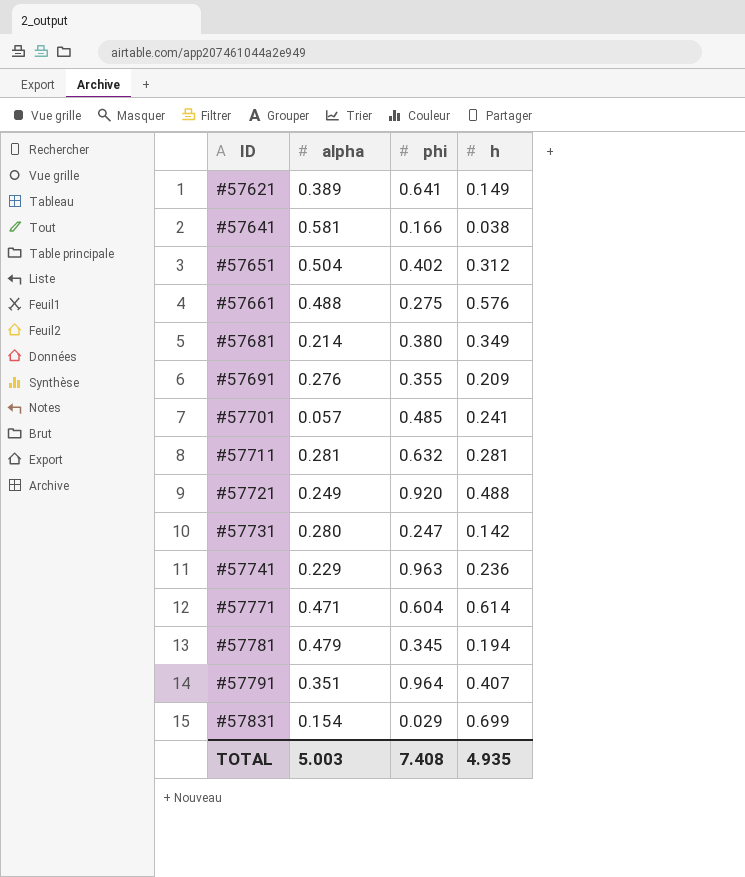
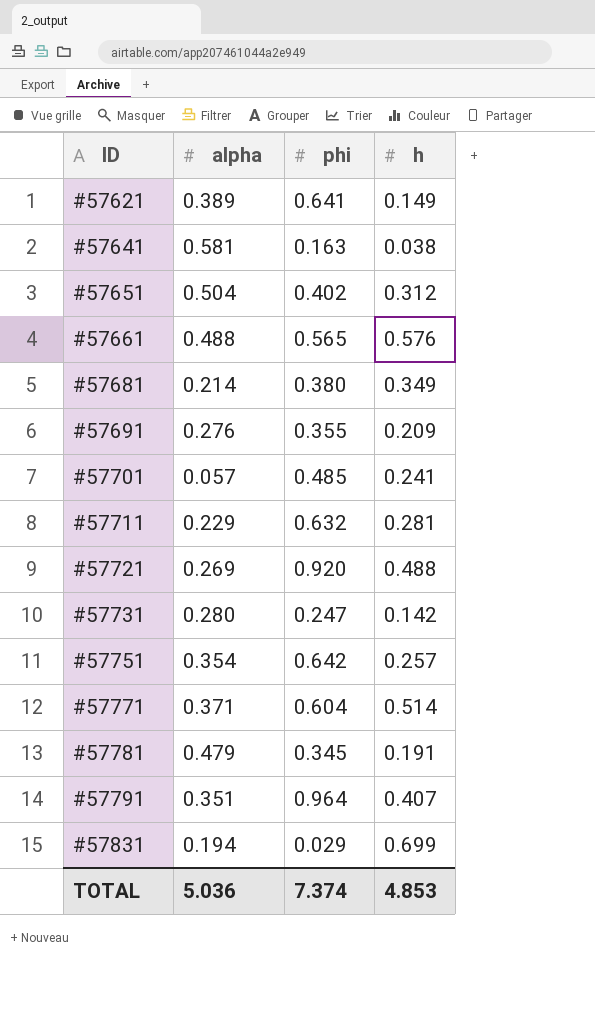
row #57741: 0.229 | 0.963 | 0.236 -> none
#57641 | phi: 0.166 -> 0.163
#57661 | phi: 0.275 -> 0.565
#57711 | alpha: 0.281 -> 0.229
#57721 | alpha: 0.249 -> 0.269
row #57751: none -> 0.354 | 0.642 | 0.257
#57771 | alpha: 0.471 -> 0.371
#57771 | h: 0.614 -> 0.514
#57781 | h: 0.194 -> 0.191
#57831 | alpha: 0.154 -> 0.194
TOTAL | alpha: 5.003 -> 5.036
TOTAL | phi: 7.408 -> 7.374
TOTAL | h: 4.935 -> 4.853

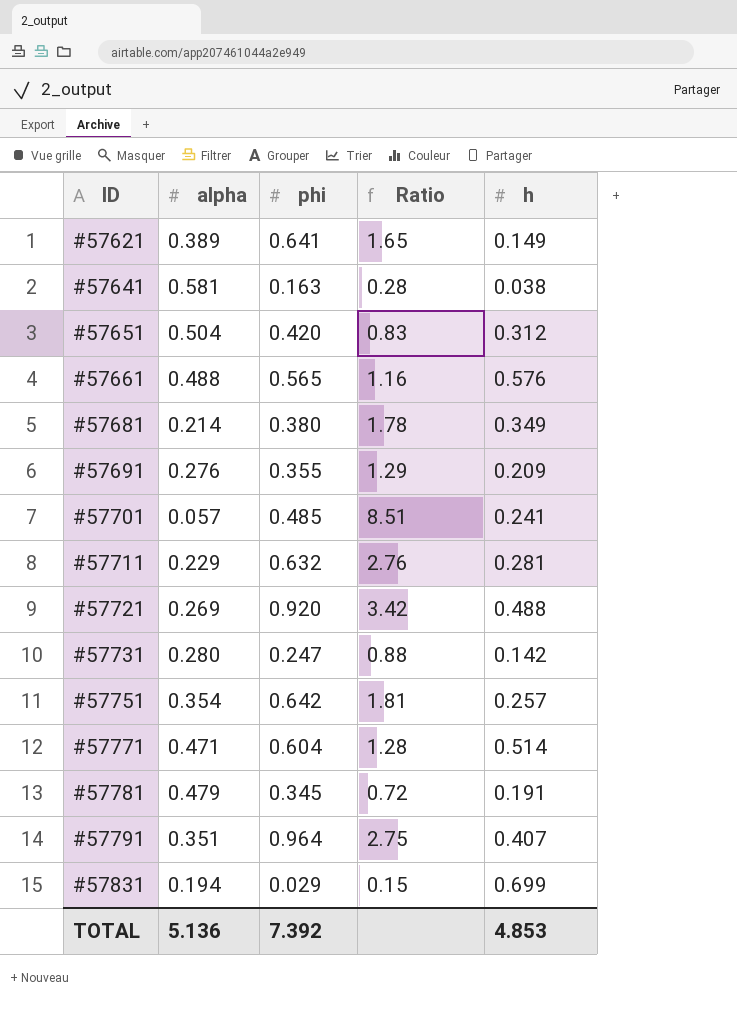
column Ratio | formula: none -> [phi] / [alpha]
#57651 | phi: 0.402 -> 0.420
#57771 | alpha: 0.371 -> 0.471
TOTAL | alpha: 5.036 -> 5.136
TOTAL | phi: 7.374 -> 7.392

